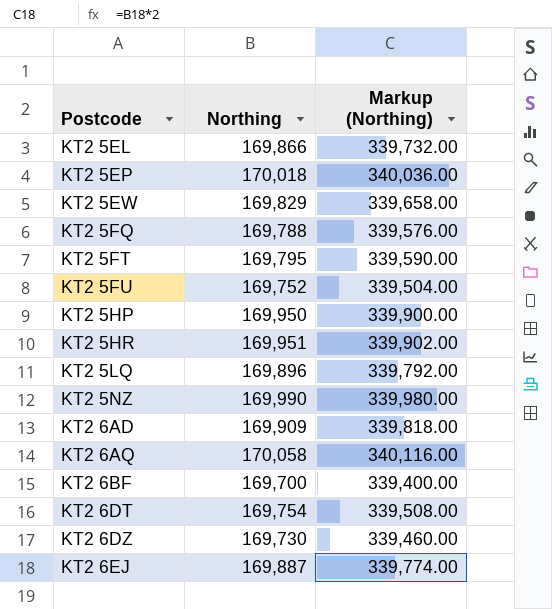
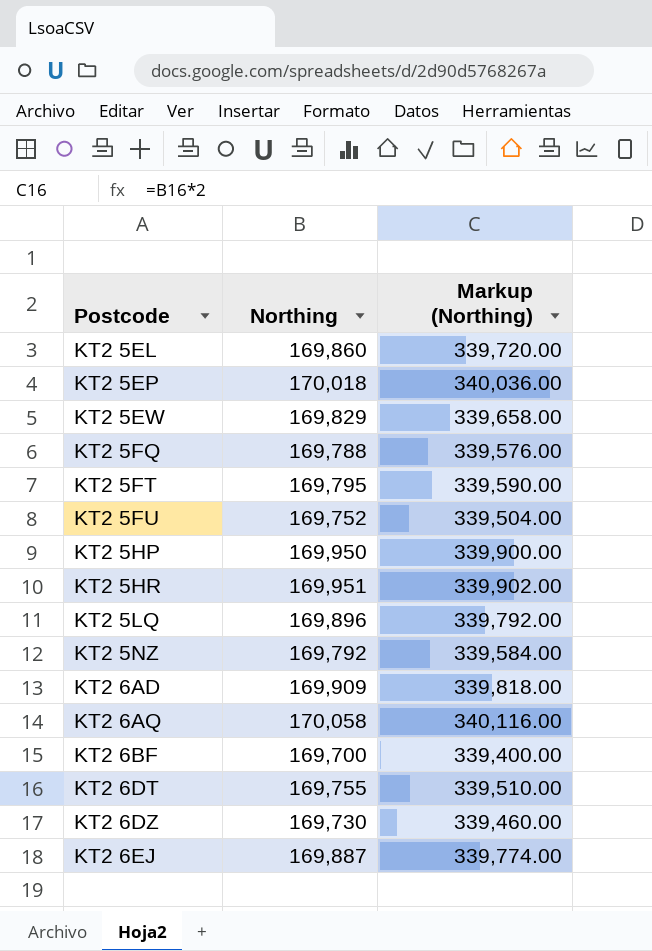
KT2 5EL | Northing: 169,866 -> 169,860
KT2 5EL | Markup (Northing): 339,732.00 -> 339,720.00
KT2 5NZ | Northing: 169,990 -> 169,792
KT2 5NZ | Markup (Northing): 339,980.00 -> 339,584.00
KT2 6DT | Northing: 169,754 -> 169,755
KT2 6DT | Markup (Northing): 339,508.00 -> 339,510.00

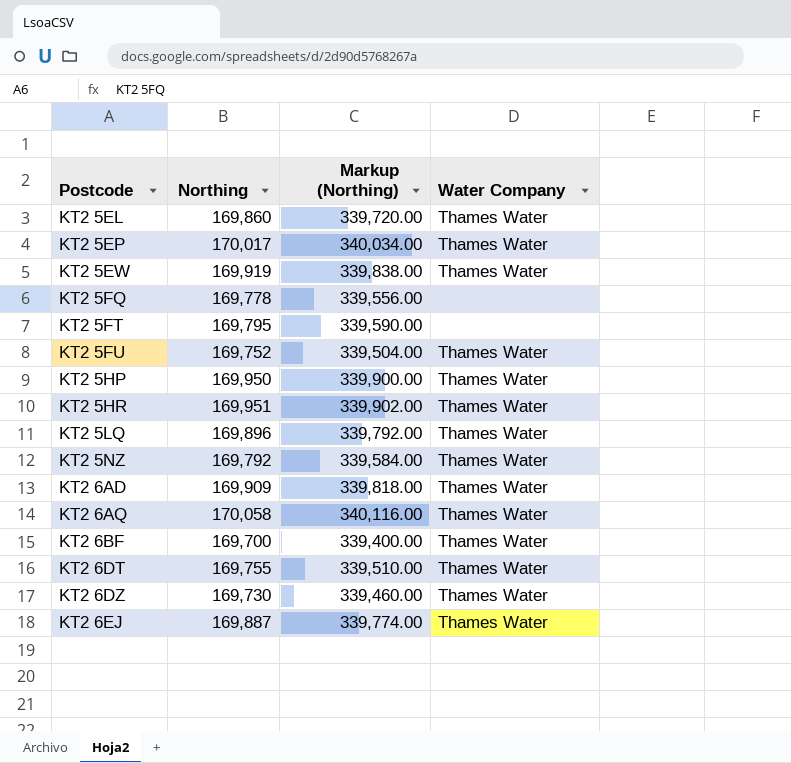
column Water Company | position: none -> 4
KT2 5EP | Northing: 170,018 -> 170,017
KT2 5EP | Markup (Northing): 340,036.00 -> 340,034.00
KT2 5EW | Northing: 169,829 -> 169,919
KT2 5EW | Markup (Northing): 339,658.00 -> 339,838.00
KT2 5FQ | Northing: 169,788 -> 169,778
KT2 5FQ | Markup (Northing): 339,576.00 -> 339,556.00

